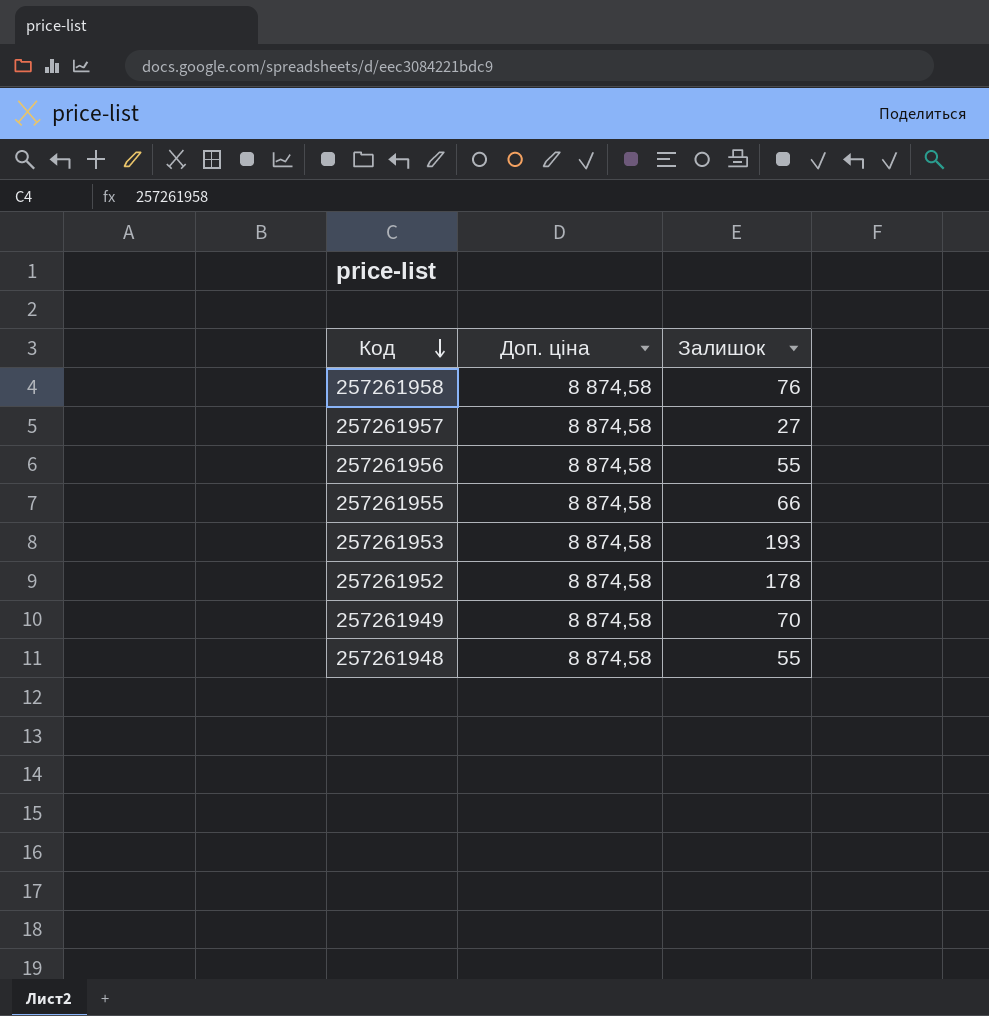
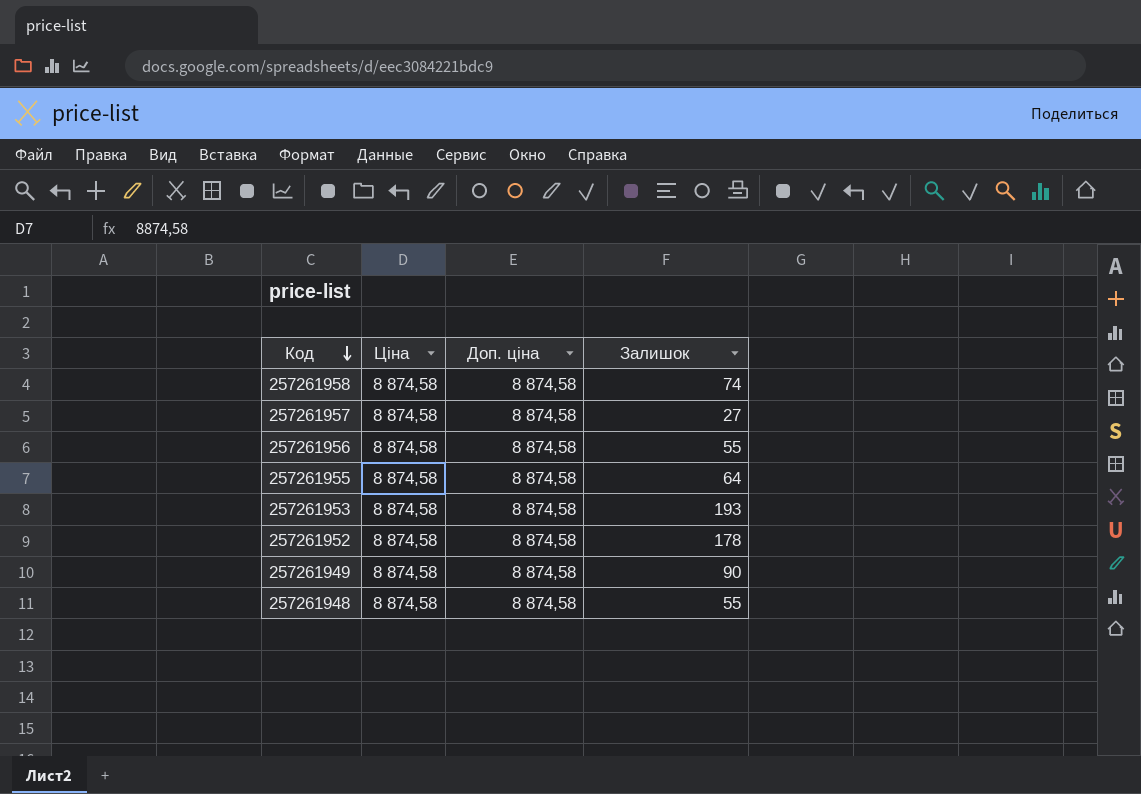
column Ціна | position: none -> 2
257261958 | Залишок: 76 -> 74
257261955 | Залишок: 66 -> 64
257261949 | Залишок: 70 -> 90

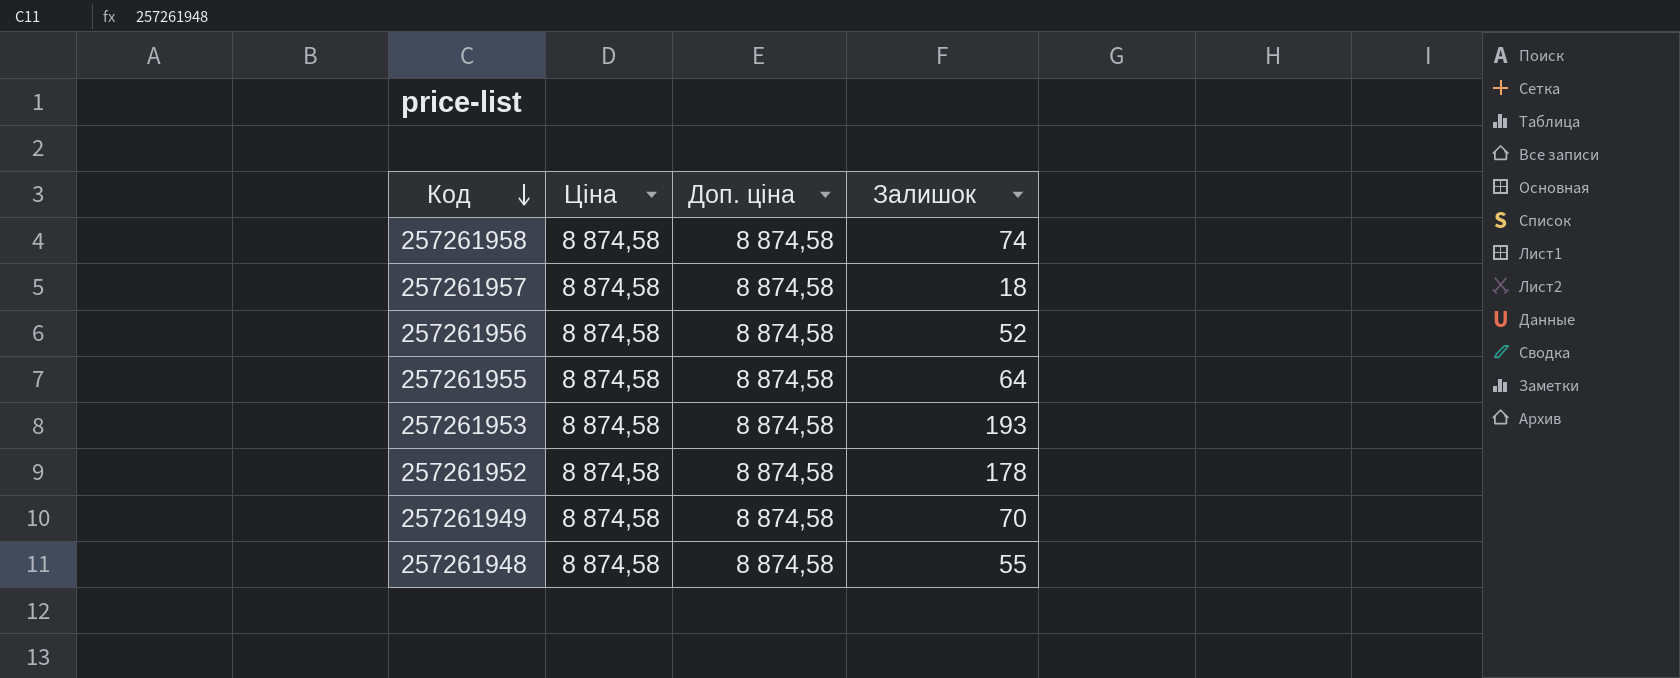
257261957 | Залишок: 27 -> 18
257261956 | Залишок: 55 -> 52
257261949 | Залишок: 90 -> 70

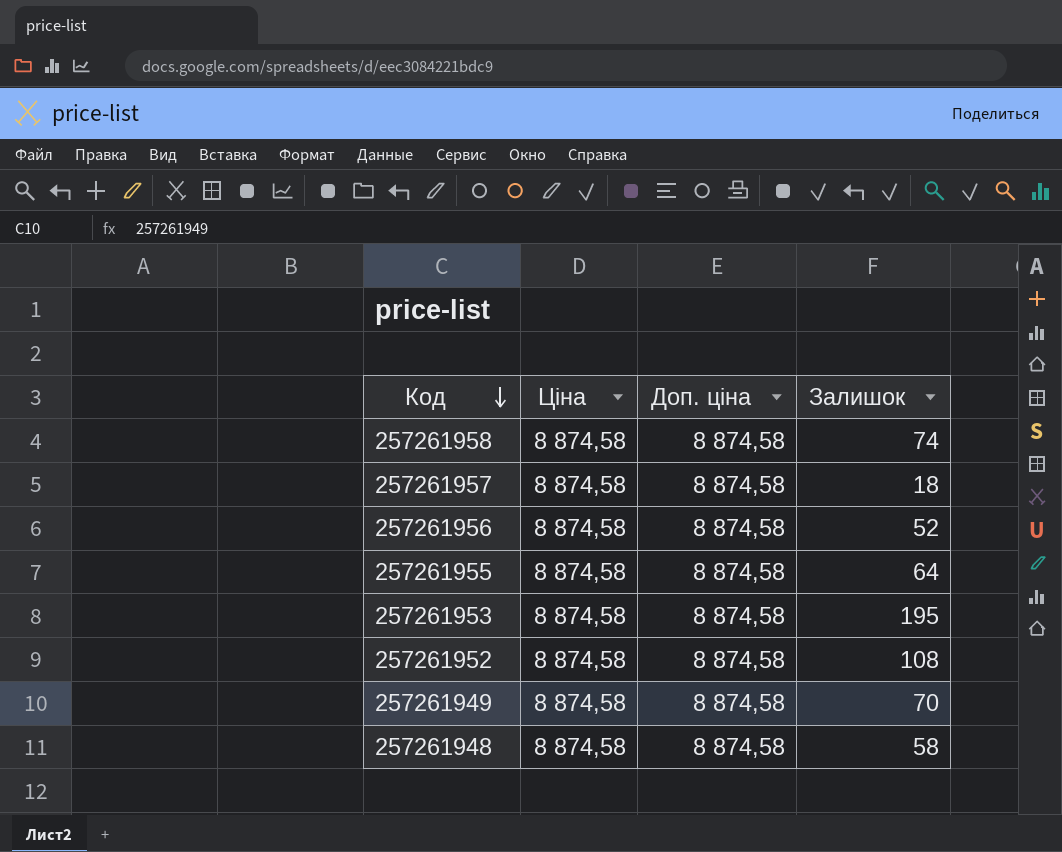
257261953 | Залишок: 193 -> 195
257261952 | Залишок: 178 -> 108
257261948 | Залишок: 55 -> 58

